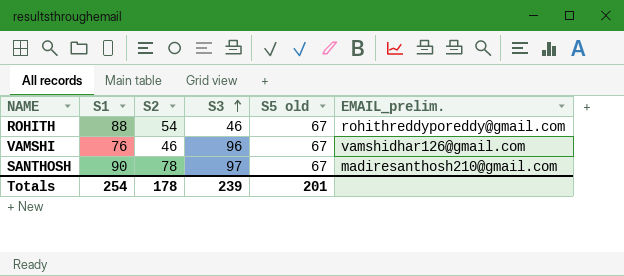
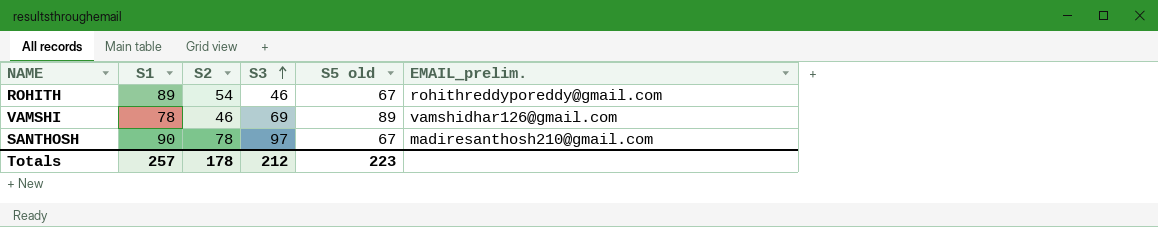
ROHITH | S1: 88 -> 89
VAMSHI | S1: 76 -> 78
VAMSHI | S3: 96 -> 69
VAMSHI | S5 old: 67 -> 89
Totals | S1: 254 -> 257
Totals | S3: 239 -> 212
Totals | S5 old: 201 -> 223

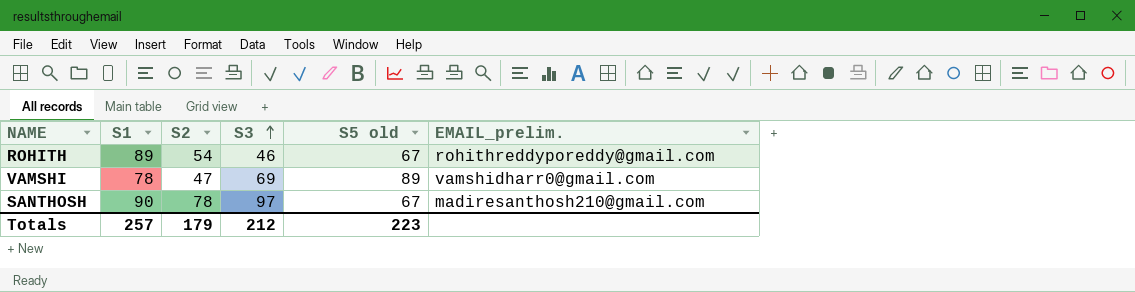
VAMSHI | S2: 46 -> 47
VAMSHI | EMAIL_prelim.: vamshidhar126@gmail.com -> vamshidharr0@gmail.com
Totals | S2: 178 -> 179

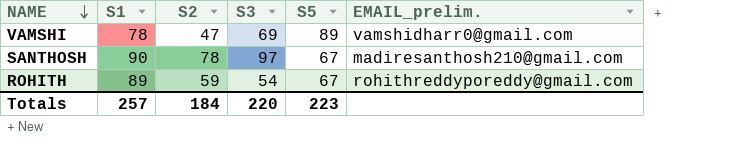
row order: S3 ascending -> NAME descending
column name: S5 old -> S5
ROHITH | S2: 54 -> 59
ROHITH | S3: 46 -> 54
Totals | S2: 179 -> 184
Totals | S3: 212 -> 220

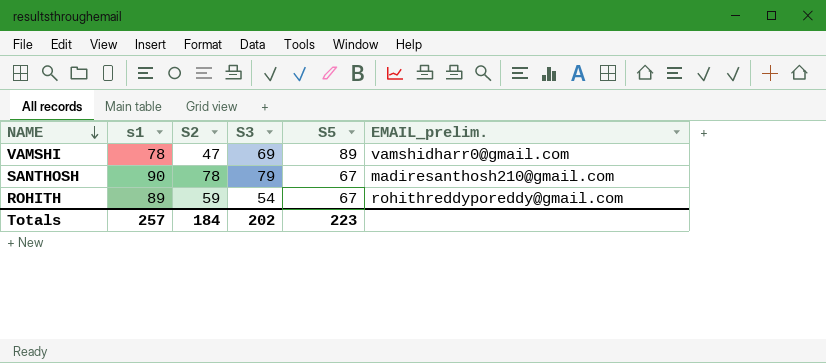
column name: S1 -> s1
SANTHOSH | S3: 97 -> 79
Totals | S3: 220 -> 202

